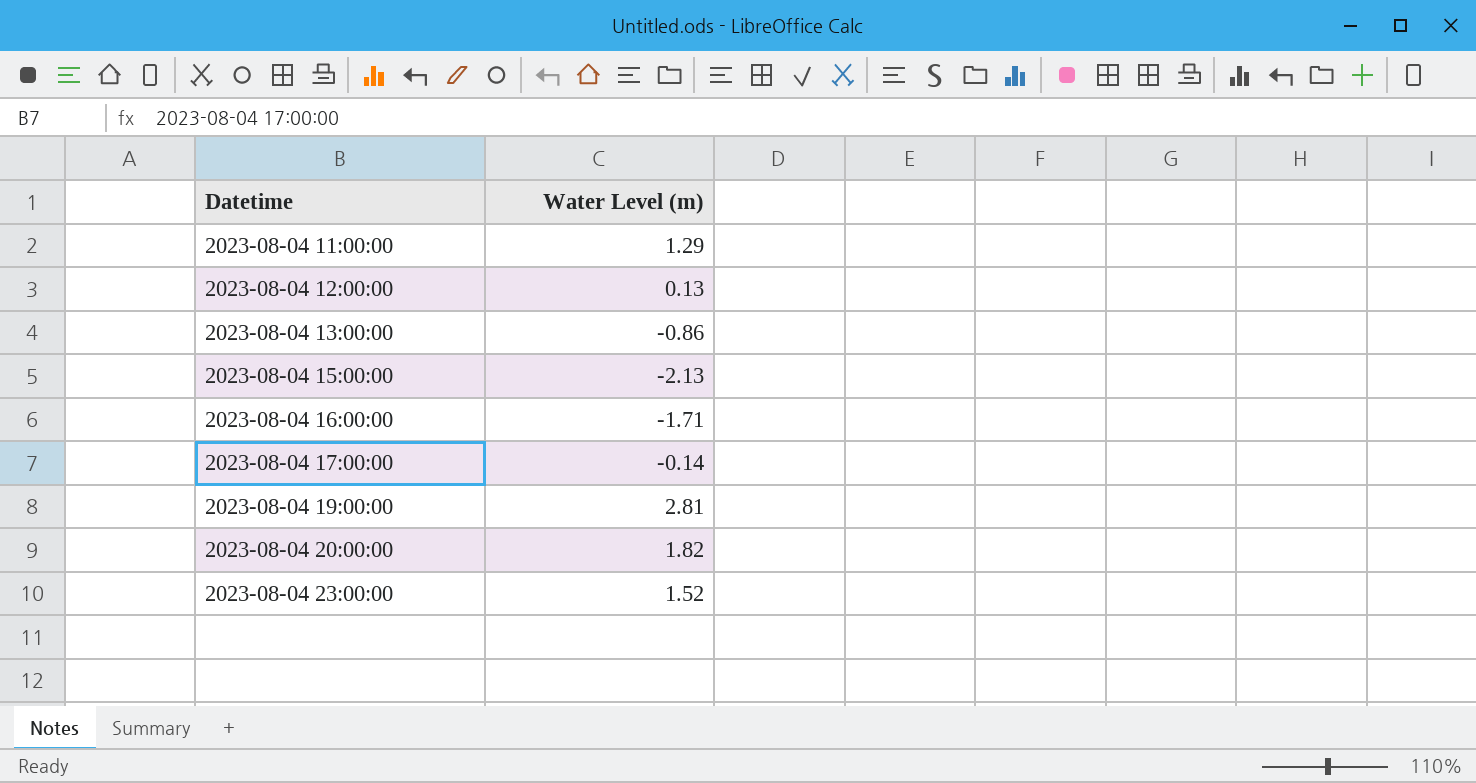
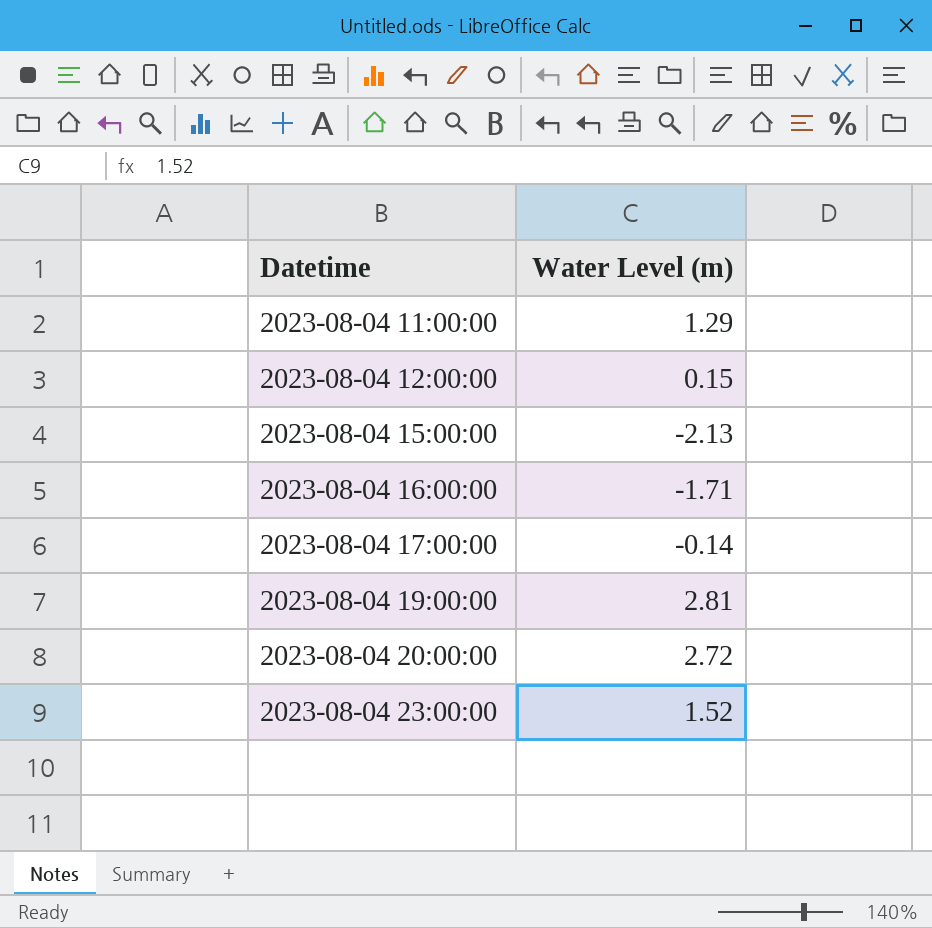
row 2023-08-04 13:00:00: -0.86 -> none
2023-08-04 12:00:00 | Water Level (m): 0.13 -> 0.15
2023-08-04 20:00:00 | Water Level (m): 1.82 -> 2.72

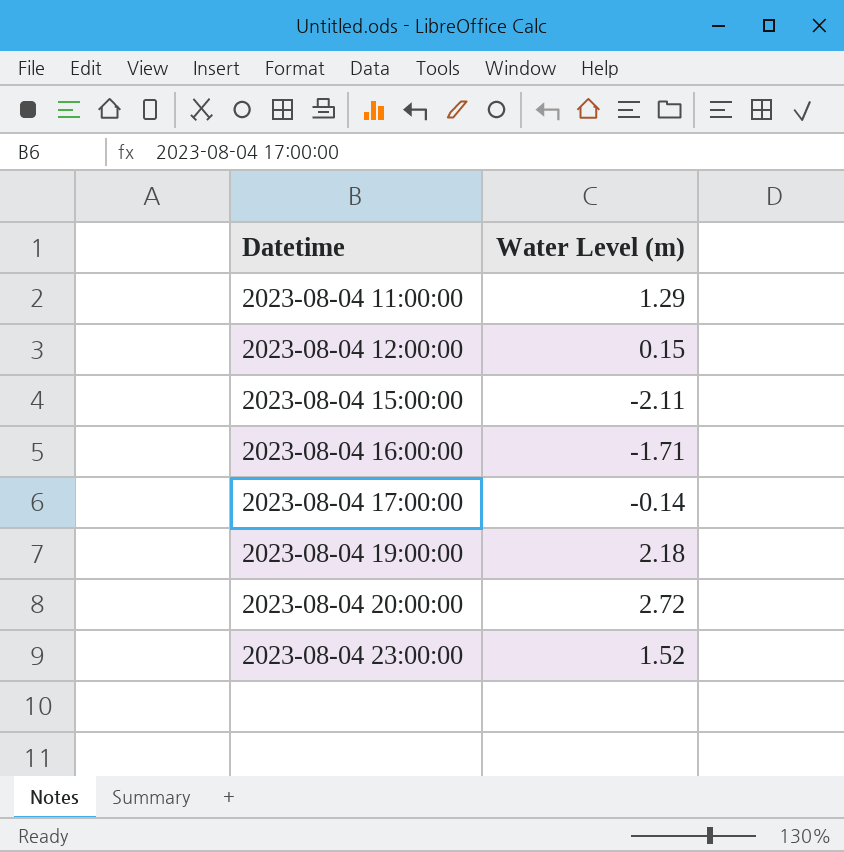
2023-08-04 15:00:00 | Water Level (m): -2.13 -> -2.11
2023-08-04 19:00:00 | Water Level (m): 2.81 -> 2.18

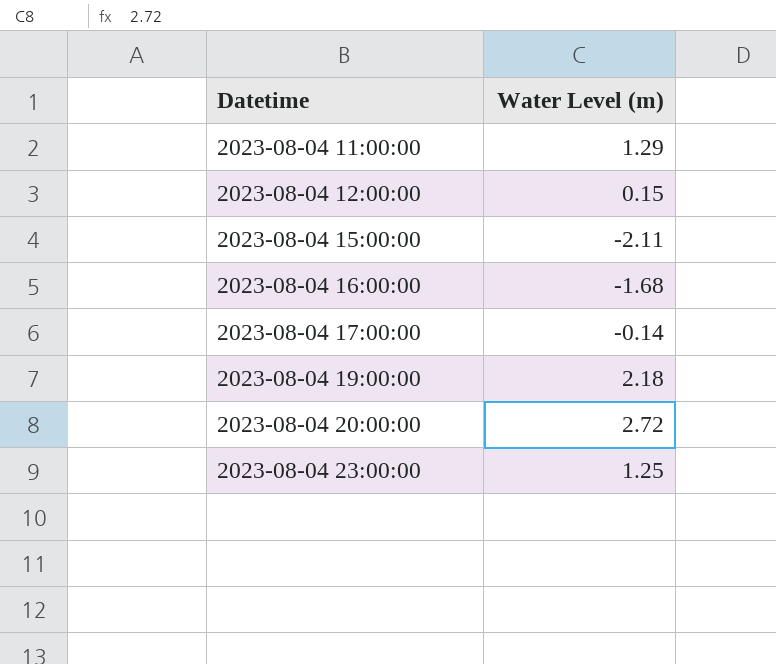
2023-08-04 16:00:00 | Water Level (m): -1.71 -> -1.68
2023-08-04 23:00:00 | Water Level (m): 1.52 -> 1.25

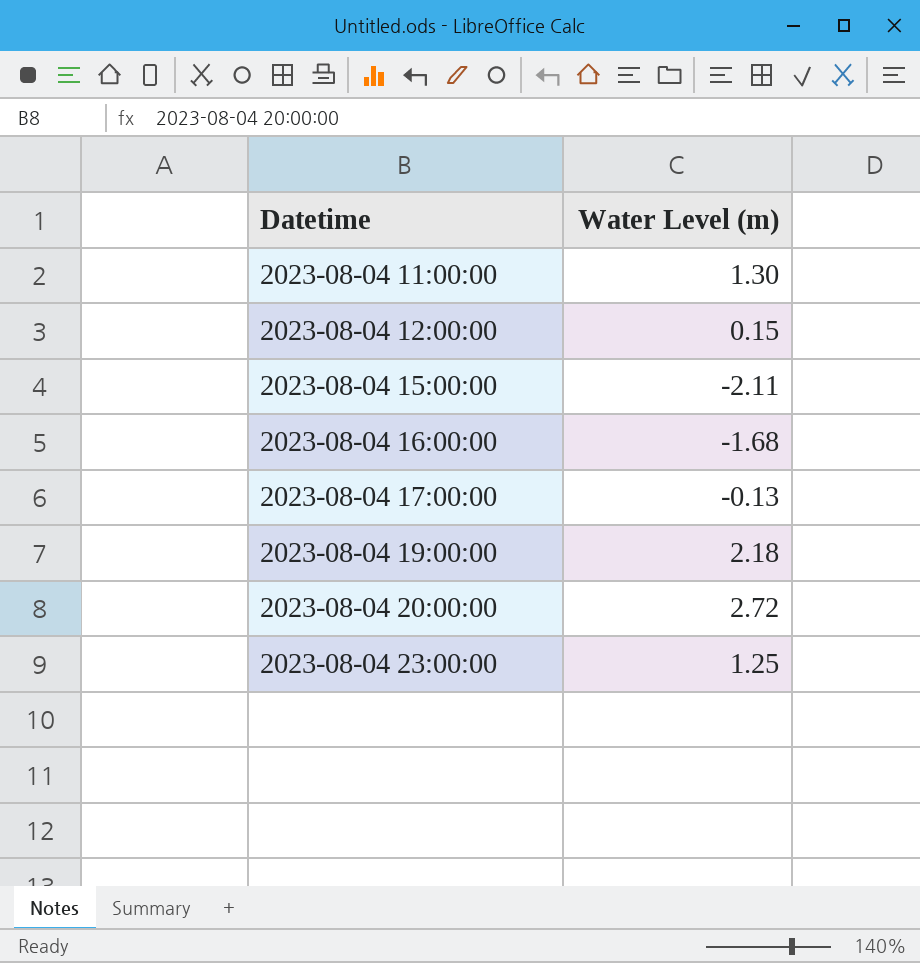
2023-08-04 11:00:00 | Water Level (m): 1.29 -> 1.30
2023-08-04 17:00:00 | Water Level (m): -0.14 -> -0.13

